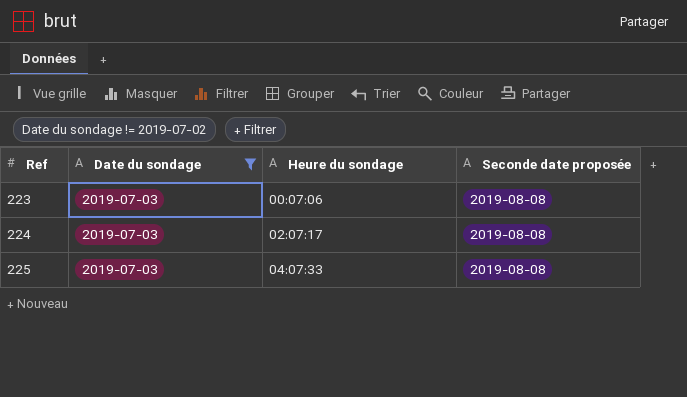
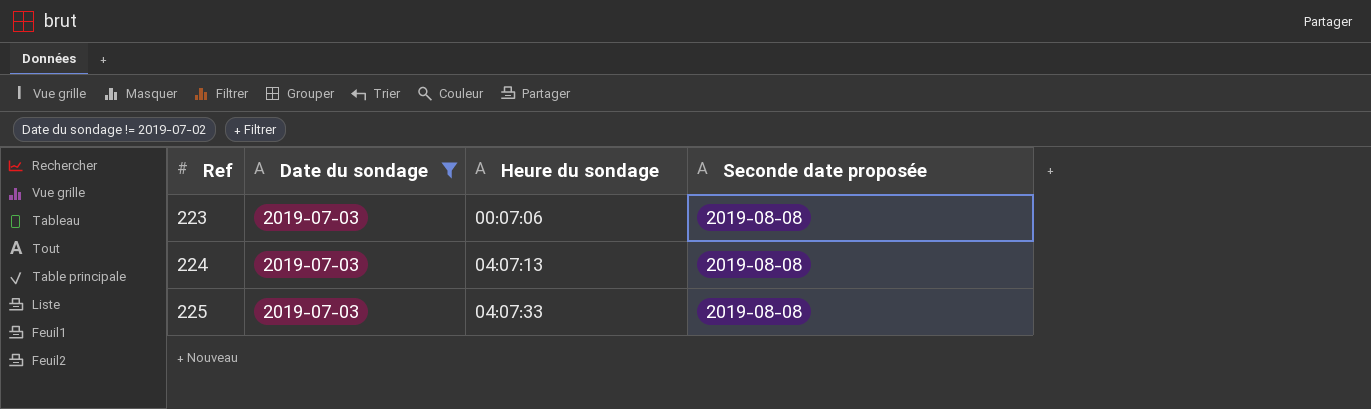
224 | Heure du sondage: 02:07:17 -> 04:07:13

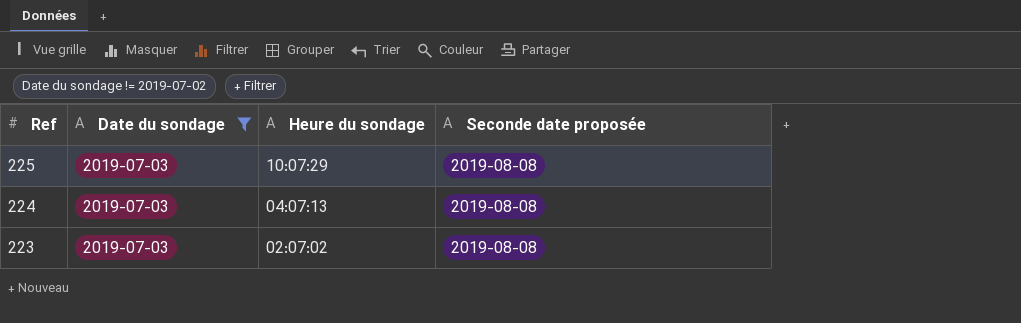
row order: Ref ascending -> Ref descending
225 | Heure du sondage: 04:07:33 -> 10:07:29
223 | Heure du sondage: 00:07:06 -> 02:07:02

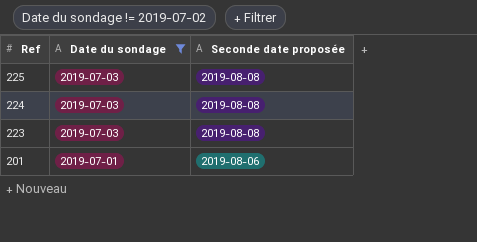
column Heure du sondage | position: 3 -> none
row 201: none -> 2019-07-01 | 2019-08-06

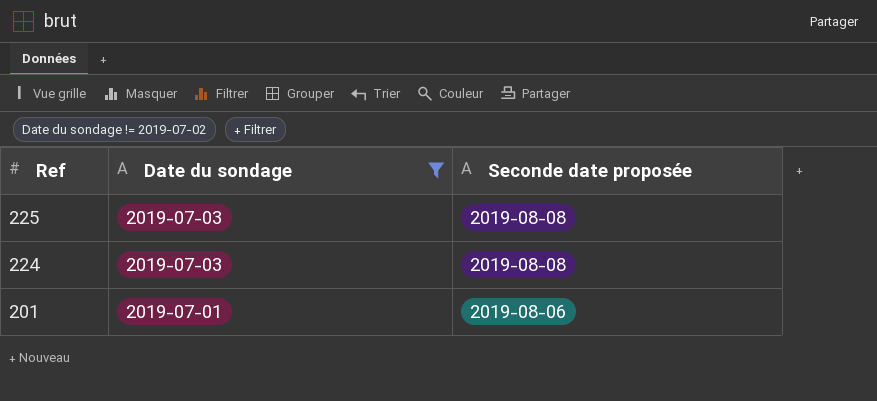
row 223: 2019-07-03 | 2019-08-08 -> none

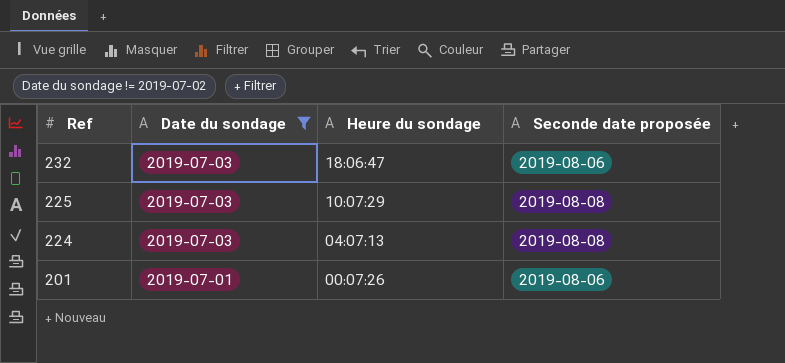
column Heure du sondage | position: none -> 3
row 232: none -> 2019-07-03 | 18:06:47 | 2019-08-06

